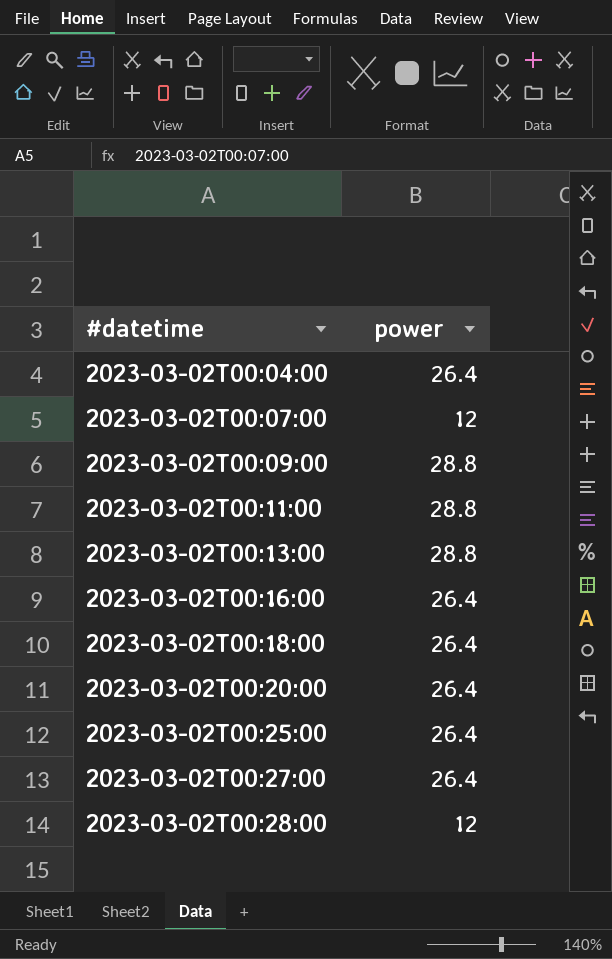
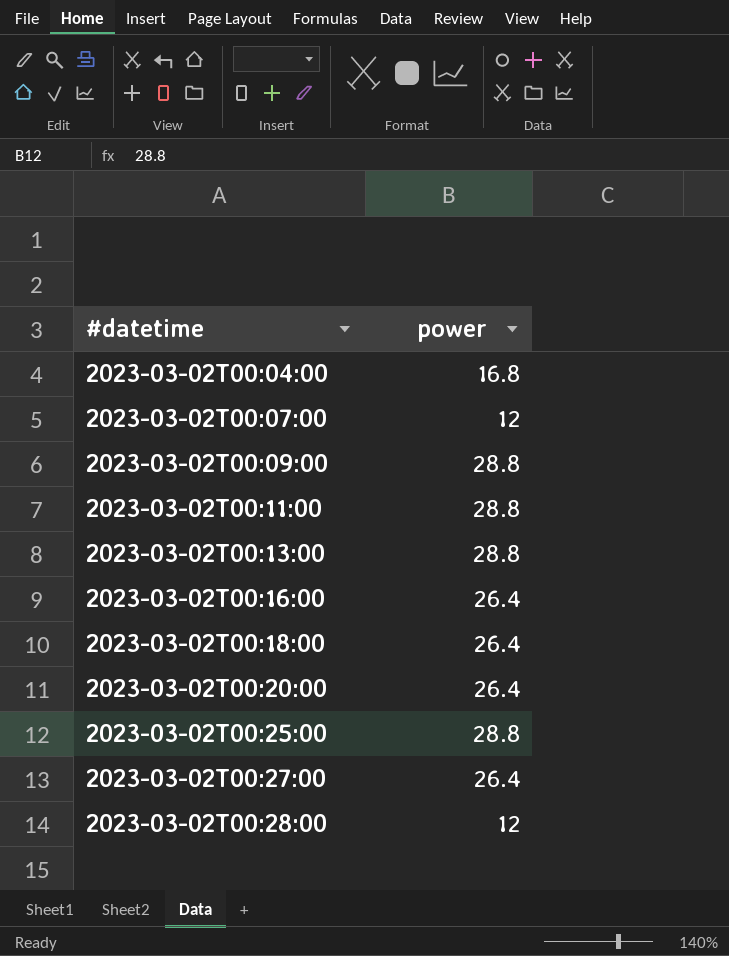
2023-03-02T00:04:00 | power: 26.4 -> 16.8
2023-03-02T00:25:00 | power: 26.4 -> 28.8

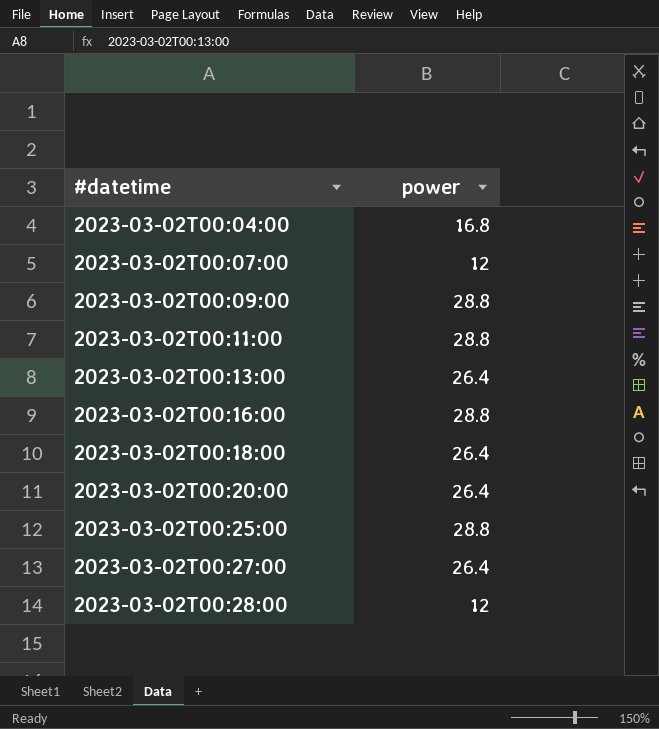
2023-03-02T00:13:00 | power: 28.8 -> 26.4
2023-03-02T00:16:00 | power: 26.4 -> 28.8

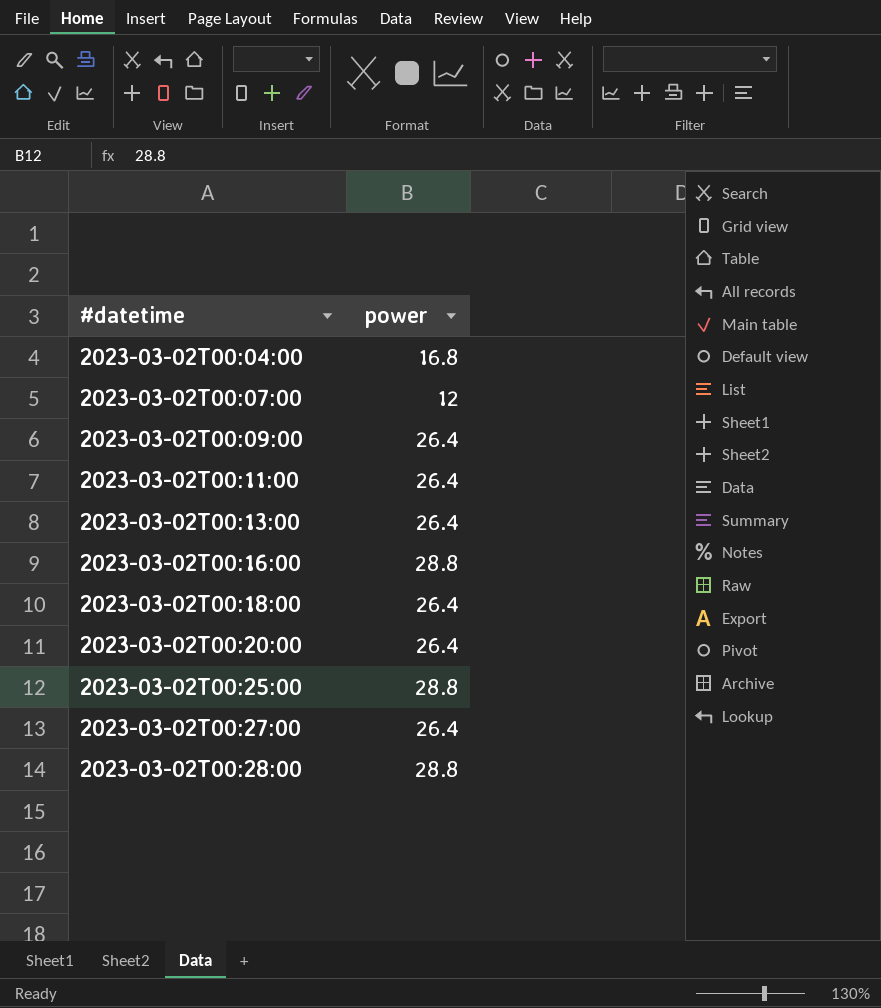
2023-03-02T00:09:00 | power: 28.8 -> 26.4
2023-03-02T00:11:00 | power: 28.8 -> 26.4
2023-03-02T00:28:00 | power: 12 -> 28.8

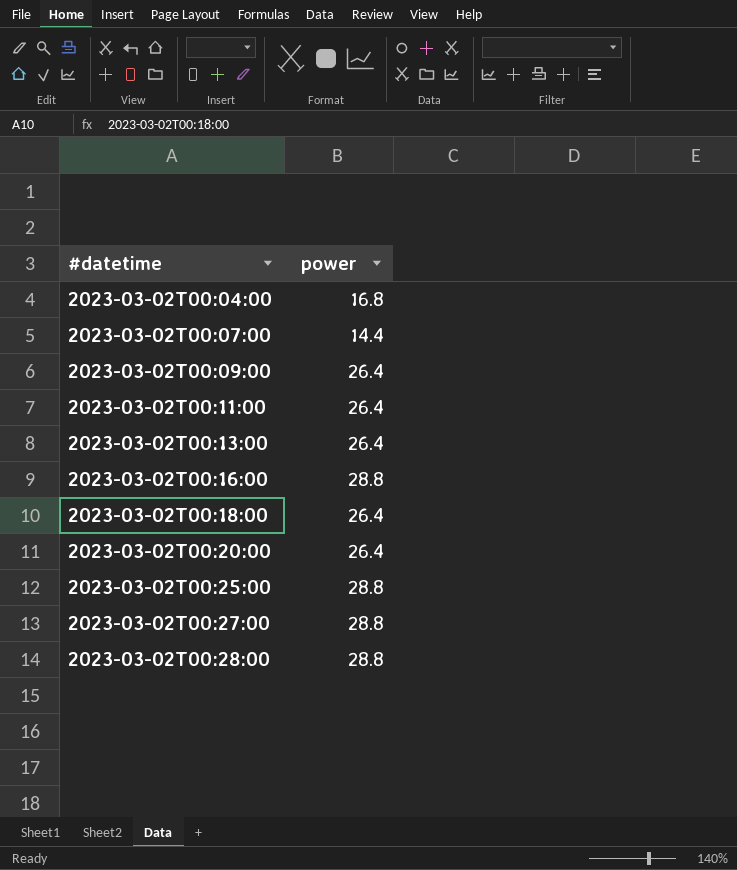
2023-03-02T00:07:00 | power: 12 -> 14.4
2023-03-02T00:27:00 | power: 26.4 -> 28.8

